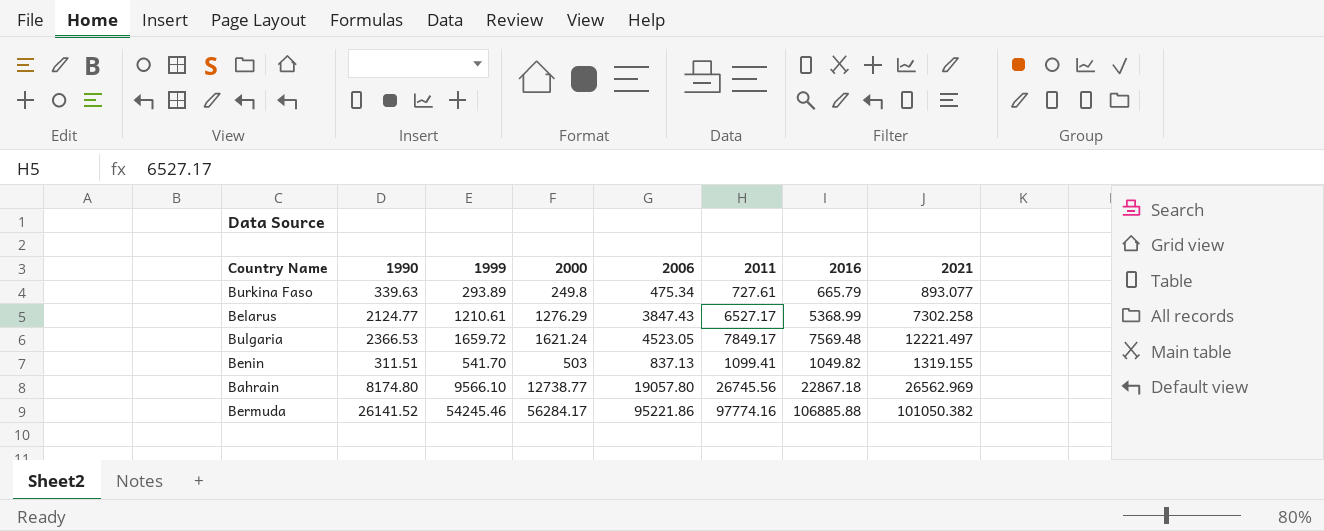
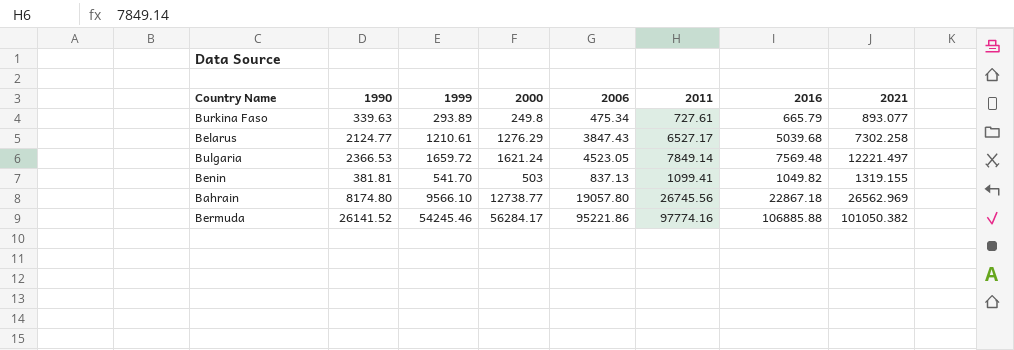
Belarus | 2016: 5368.99 -> 5039.68
Bulgaria | 2011: 7849.17 -> 7849.14
Benin | 1990: 311.51 -> 381.81

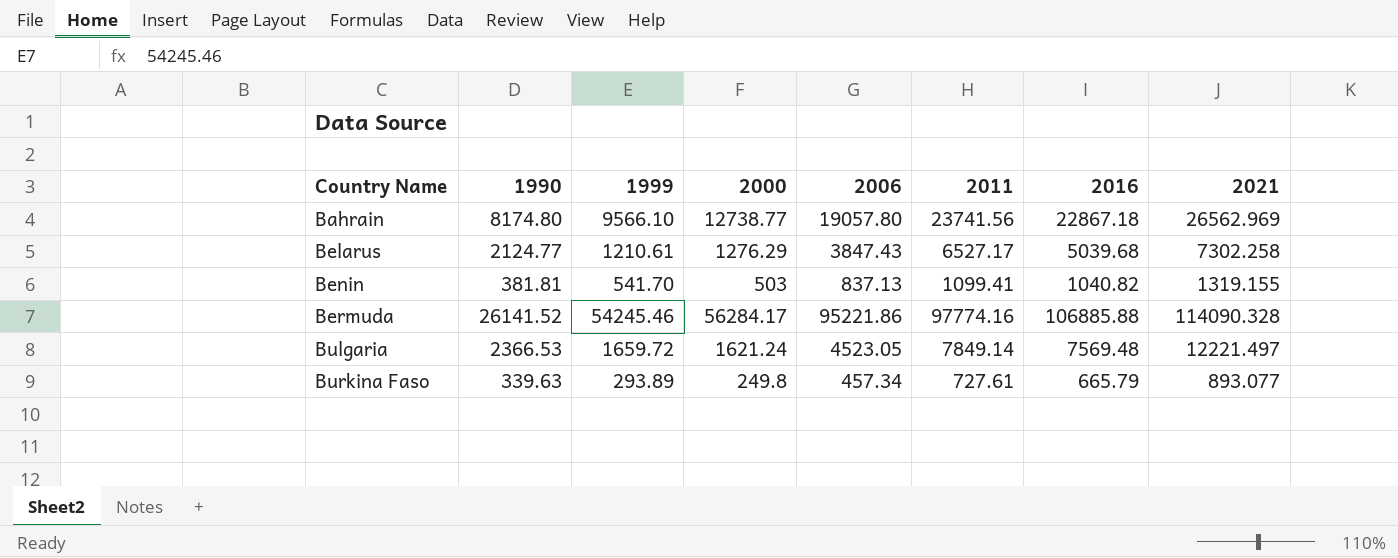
row order: none -> Country Name ascending
Bahrain | 2011: 26745.56 -> 23741.56
Benin | 2016: 1049.82 -> 1040.82
Bermuda | 2021: 101050.382 -> 114090.328
Burkina Faso | 2006: 475.34 -> 457.34

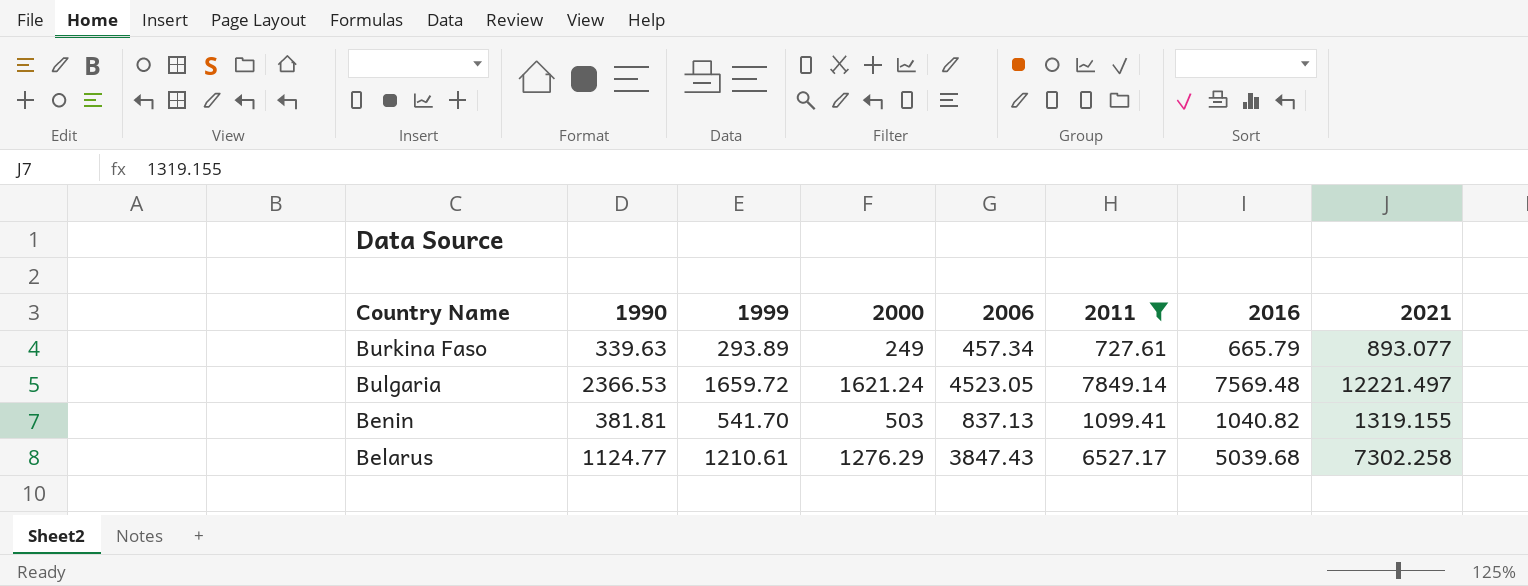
filter: none -> 2011 <= 7849.14
row order: Country Name ascending -> Country Name descending
Burkina Faso | 2000: 249.8 -> 249
Belarus | 1990: 2124.77 -> 1124.77

